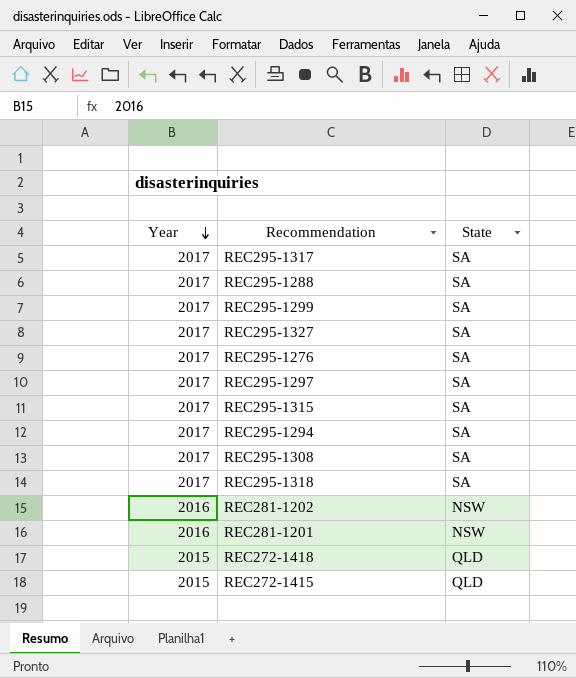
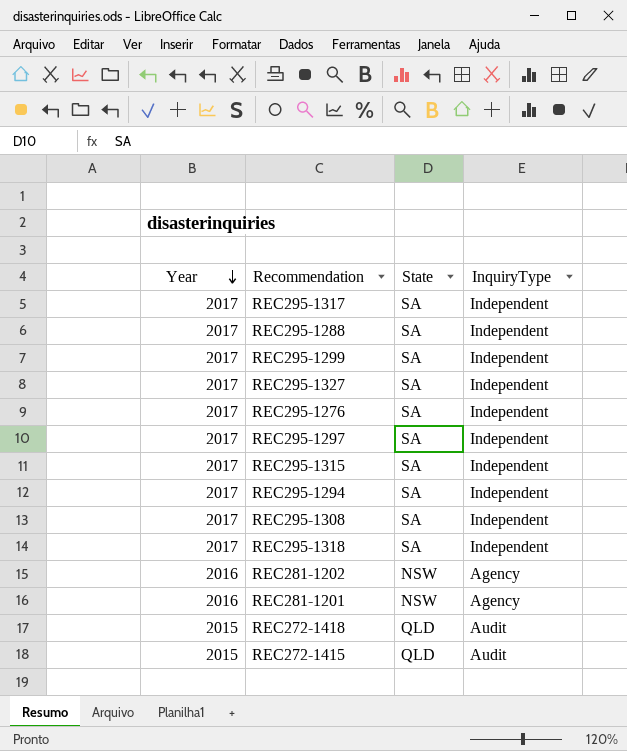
column InquiryType | position: none -> 4

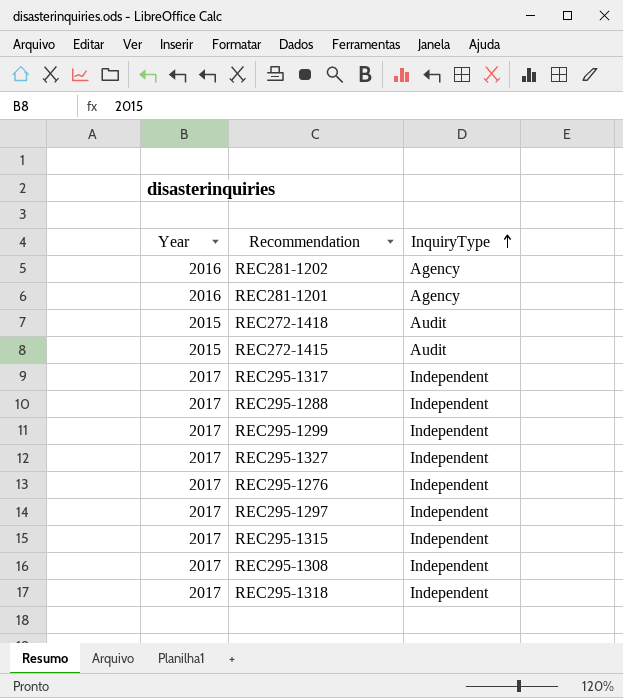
row order: Year descending -> InquiryType ascending
column State | position: 3 -> none
row REC295-1294: 2017 | SA | Independent -> none

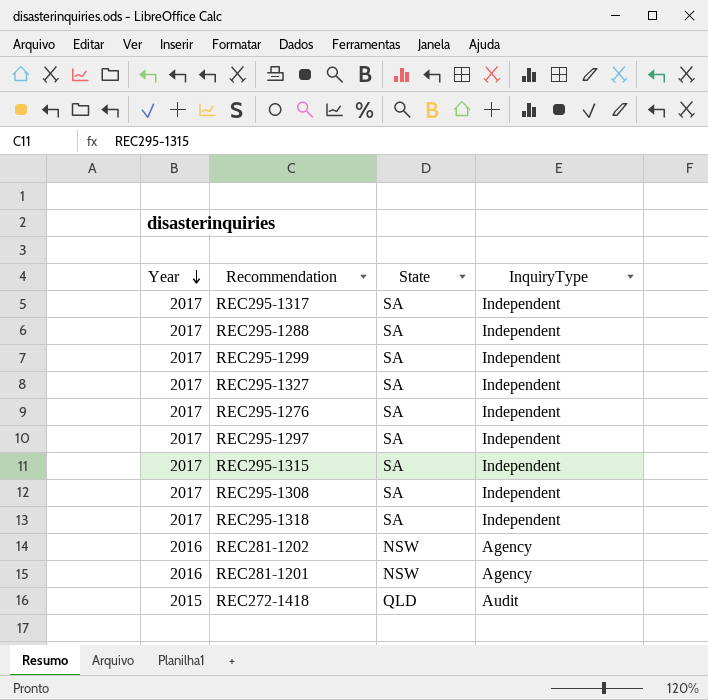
row order: InquiryType ascending -> Year descending
column State | position: none -> 3
row REC272-1415: 2015 | Audit -> none

